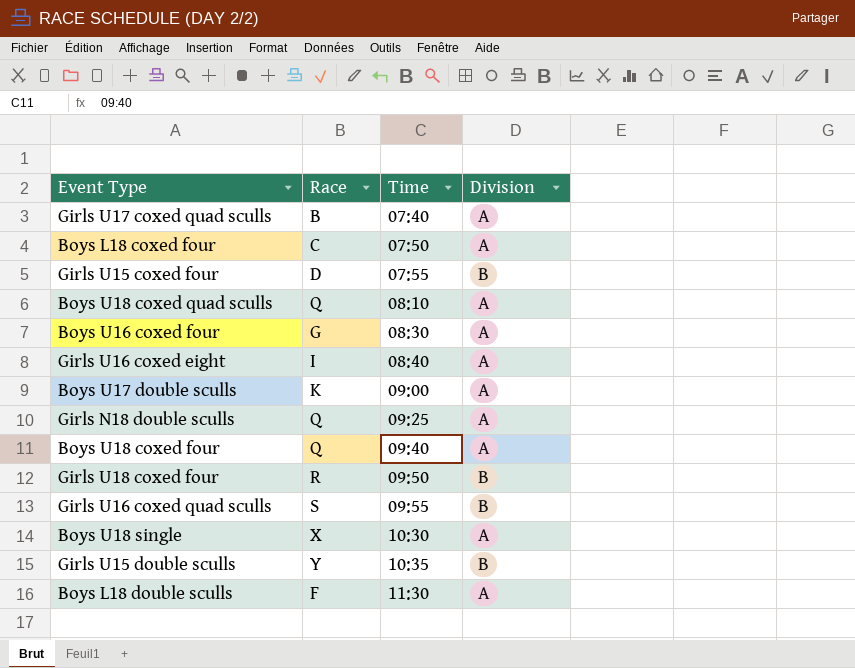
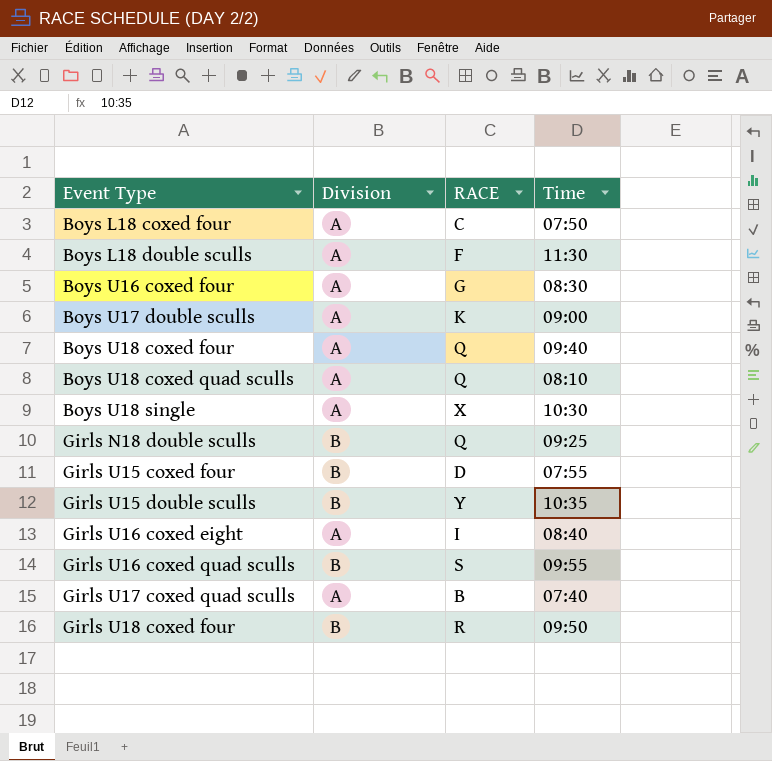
row order: Time ascending -> Event Type ascending
column Division | position: 4 -> 2
column name: Race -> RACE
Girls N18 double sculls | Division: A -> B

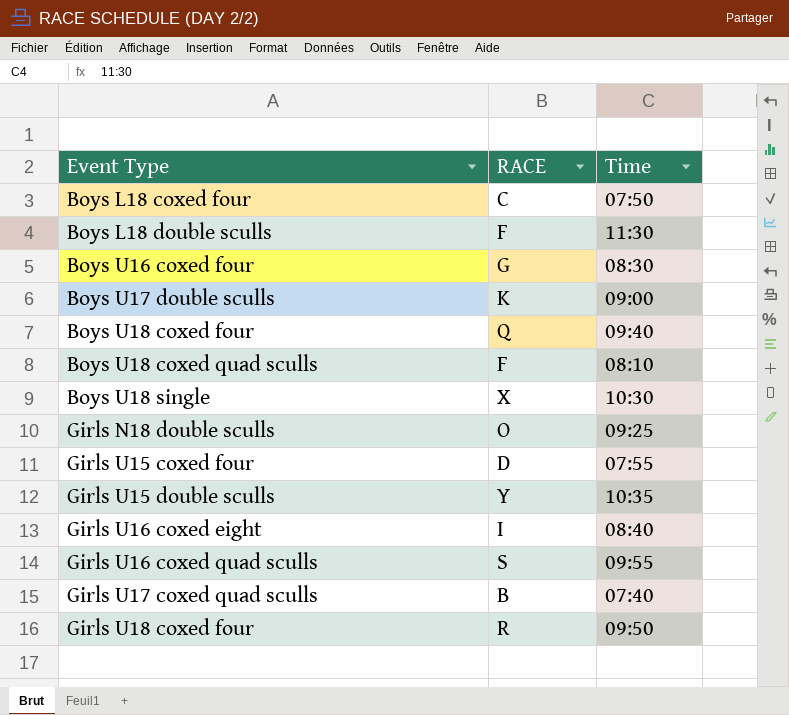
column Division | position: 2 -> none
Boys U18 coxed quad sculls | RACE: Q -> F
Girls N18 double sculls | RACE: Q -> O

